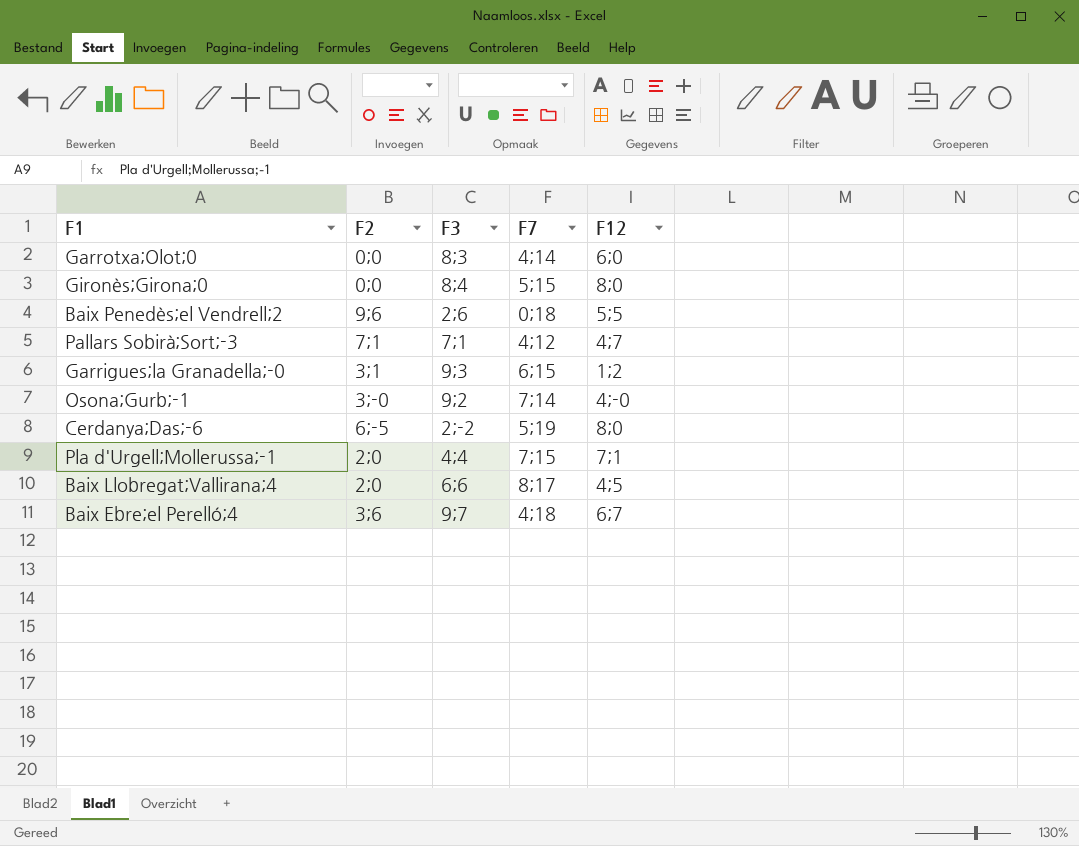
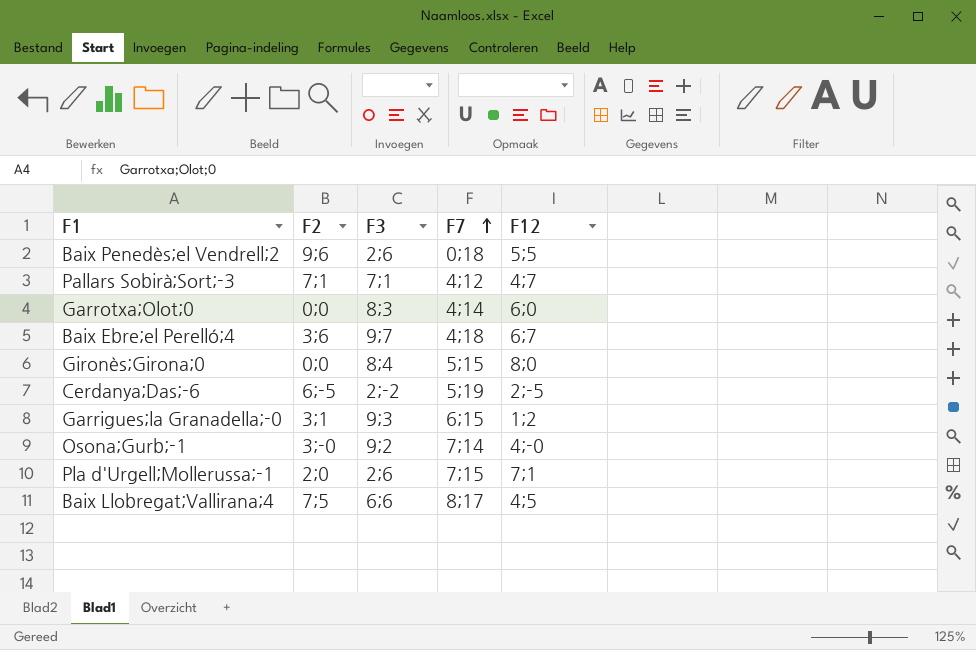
row order: none -> F7 ascending
Cerdanya;Das;-6 | F12: 8;0 -> 2;-5
Pla d'Urgell;Mollerussa;-1 | F3: 4;4 -> 2;6
Baix Llobregat;Vallirana;4 | F2: 2;0 -> 7;5

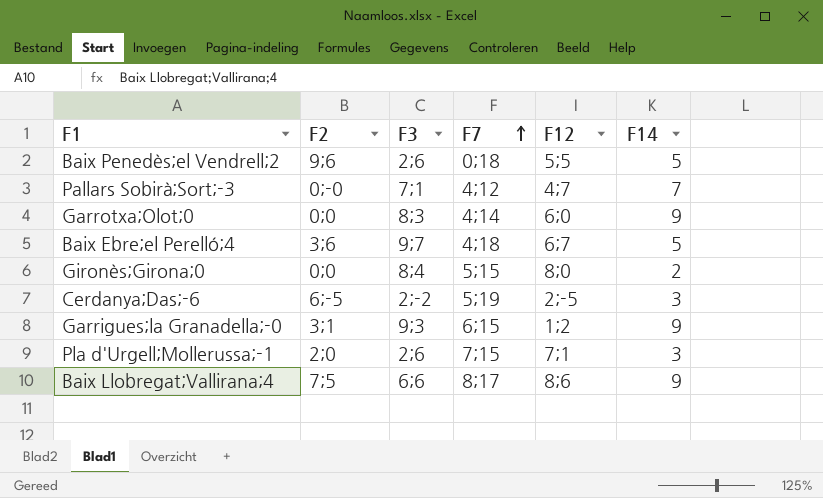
column F14 | position: none -> 6
row Osona;Gurb;-1: 3;-0 | 9;2 | 7;14 | 4;-0 -> none
Pallars Sobirà;Sort;-3 | F2: 7;1 -> 0;-0
Baix Llobregat;Vallirana;4 | F12: 4;5 -> 8;6

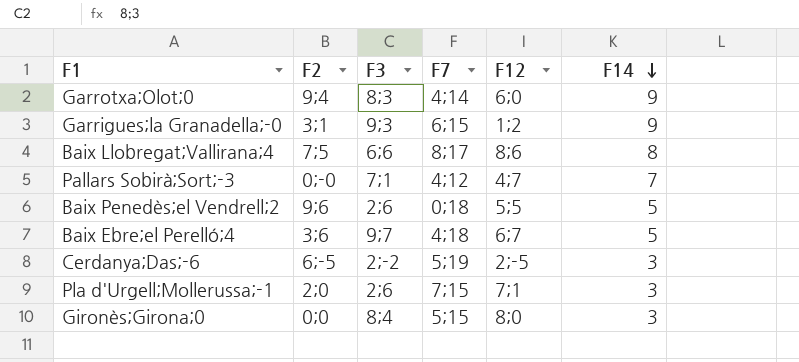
row order: F7 ascending -> F14 descending
Garrotxa;Olot;0 | F2: 0;0 -> 9;4
Baix Llobregat;Vallirana;4 | F14: 9 -> 8
Gironès;Girona;0 | F14: 2 -> 3

